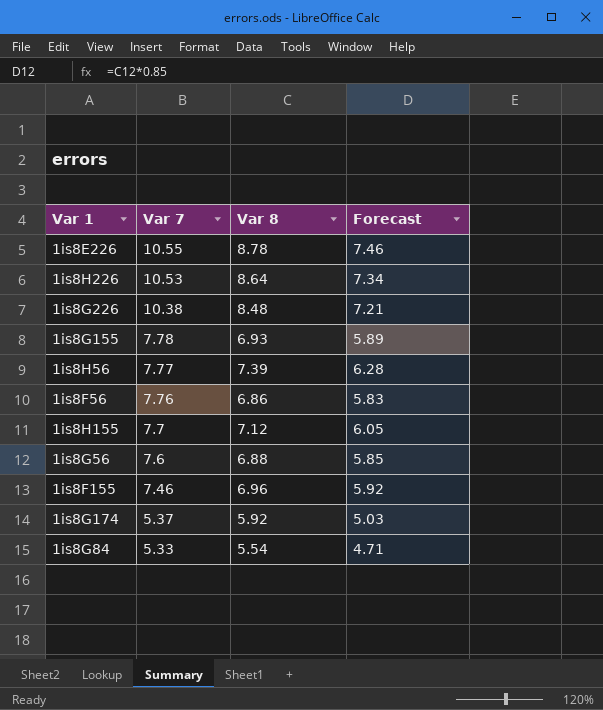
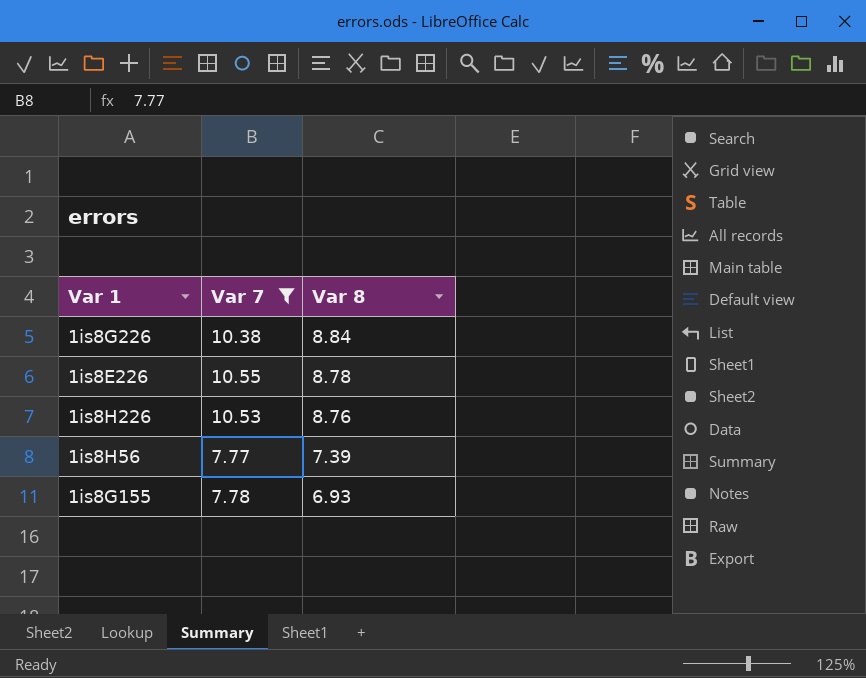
filter: none -> Var 7 >= 7.77
row order: Var 7 descending -> Var 8 descending
column Forecast | formula: [Var 8] * 0.85 -> none
1is8G226 | Var 8: 8.48 -> 8.84
1is8H226 | Var 8: 8.64 -> 8.76

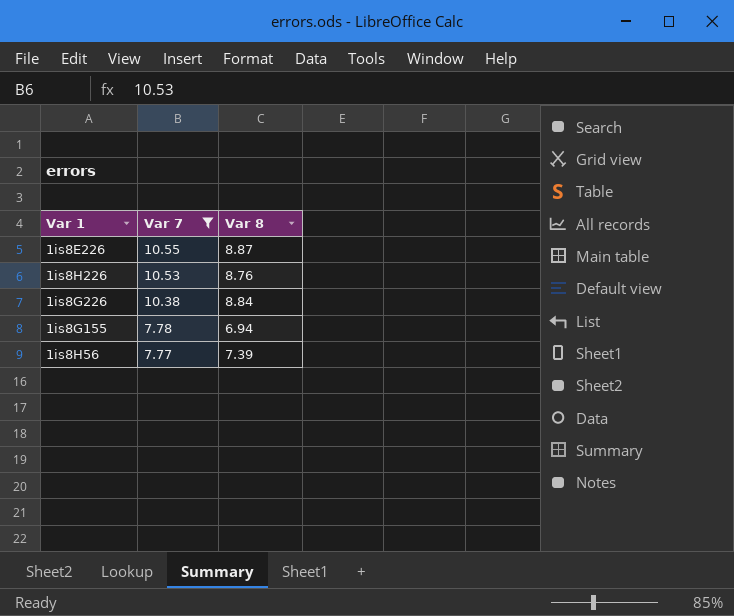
row order: Var 8 descending -> Var 7 descending
1is8E226 | Var 8: 8.78 -> 8.87
1is8G155 | Var 8: 6.93 -> 6.94

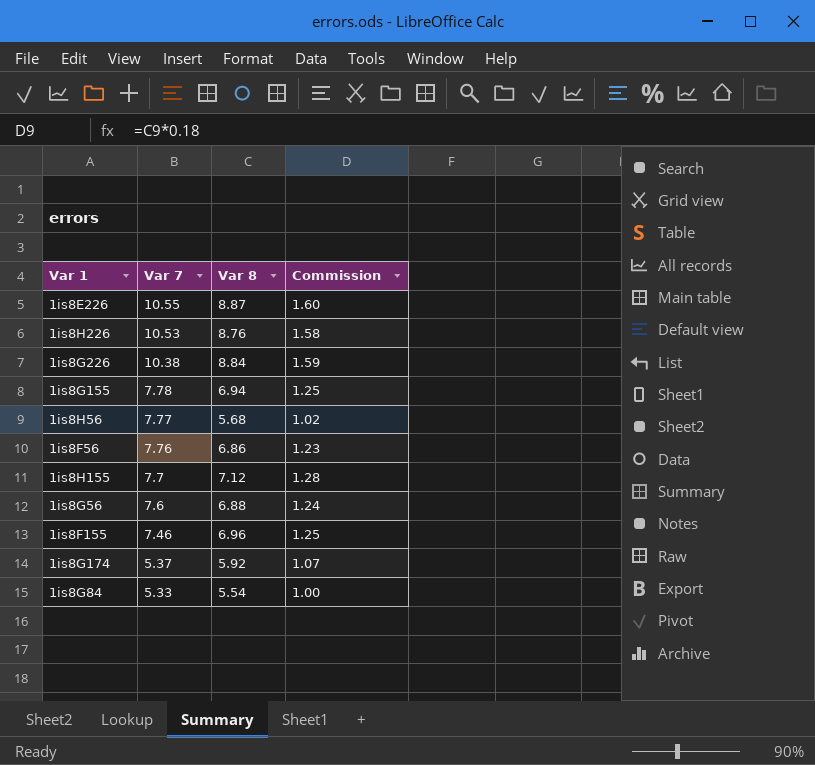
filter: Var 7 >= 7.77 -> none
column Commission | formula: none -> [Var 8] * 0.18
1is8H56 | Var 8: 7.39 -> 5.68

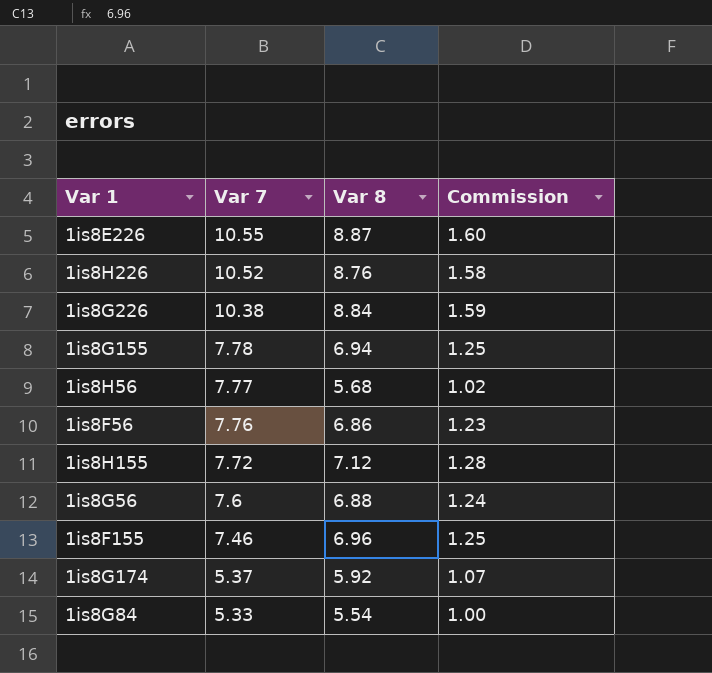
1is8H226 | Var 7: 10.53 -> 10.52
1is8H155 | Var 7: 7.7 -> 7.72

